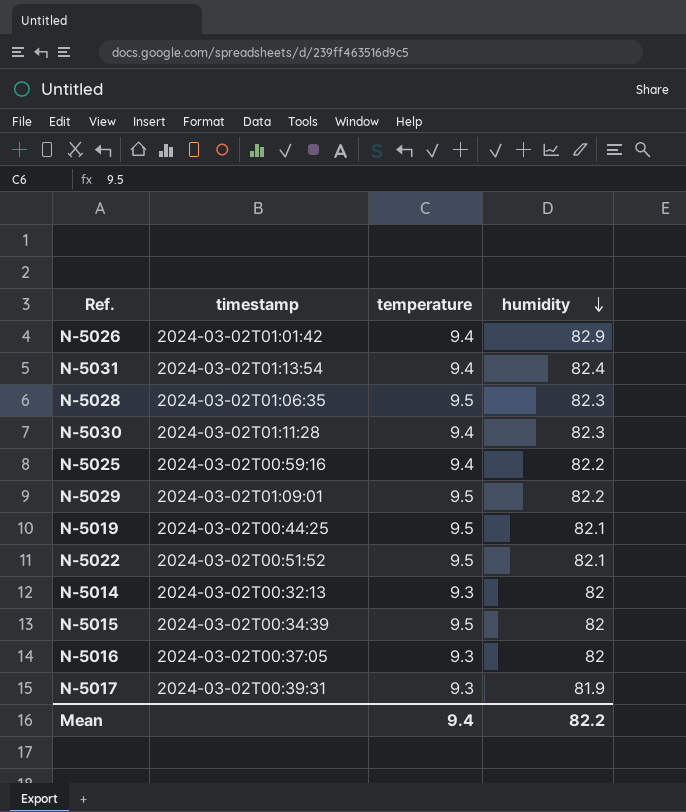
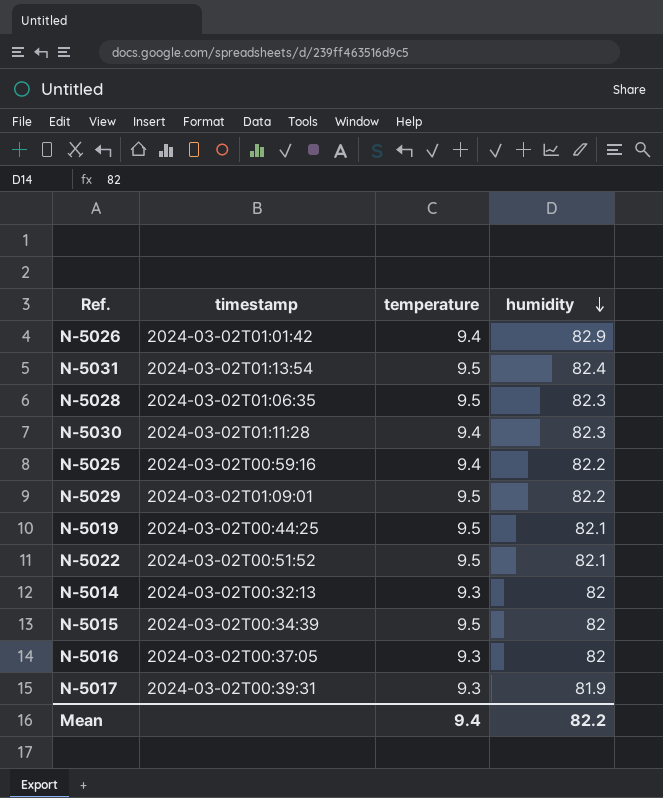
N-5031 | temperature: 9.4 -> 9.5

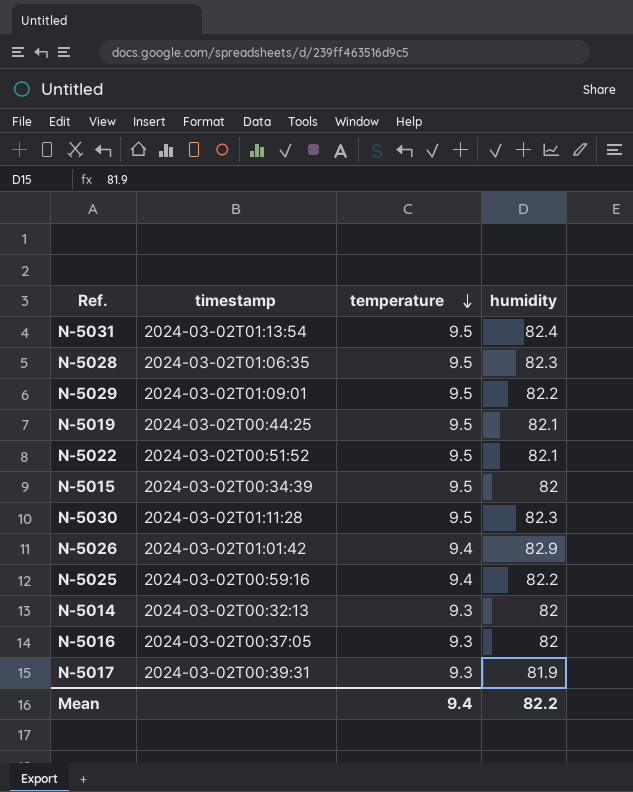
row order: humidity descending -> temperature descending
N-5030 | temperature: 9.4 -> 9.5

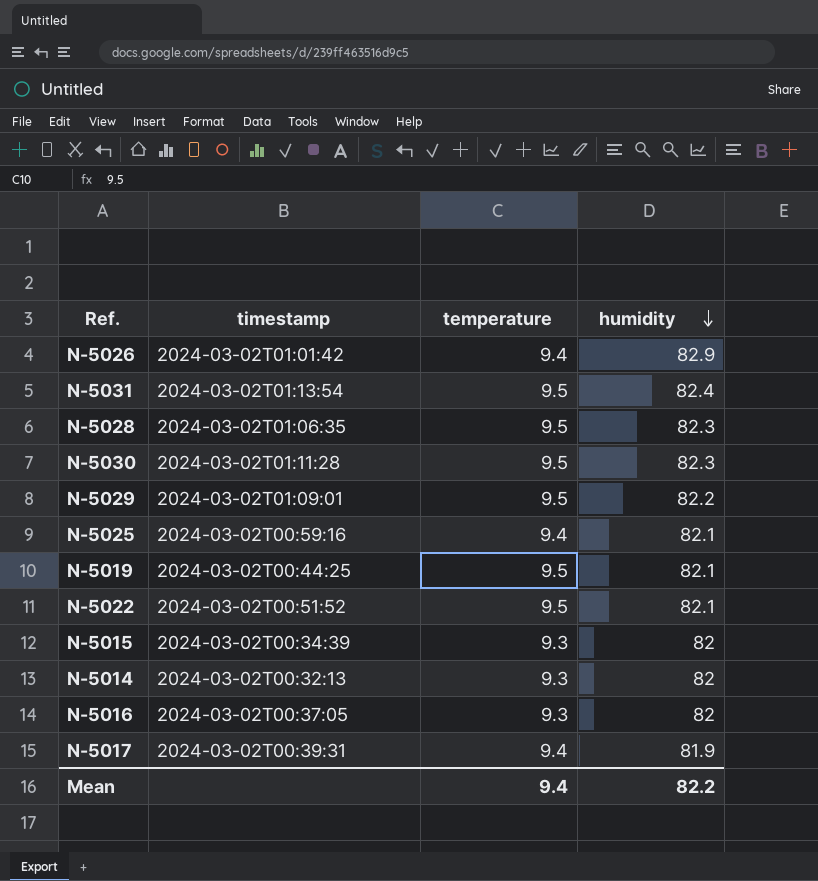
row order: temperature descending -> humidity descending
N-5025 | humidity: 82.2 -> 82.1
N-5015 | temperature: 9.5 -> 9.3
N-5017 | temperature: 9.3 -> 9.4

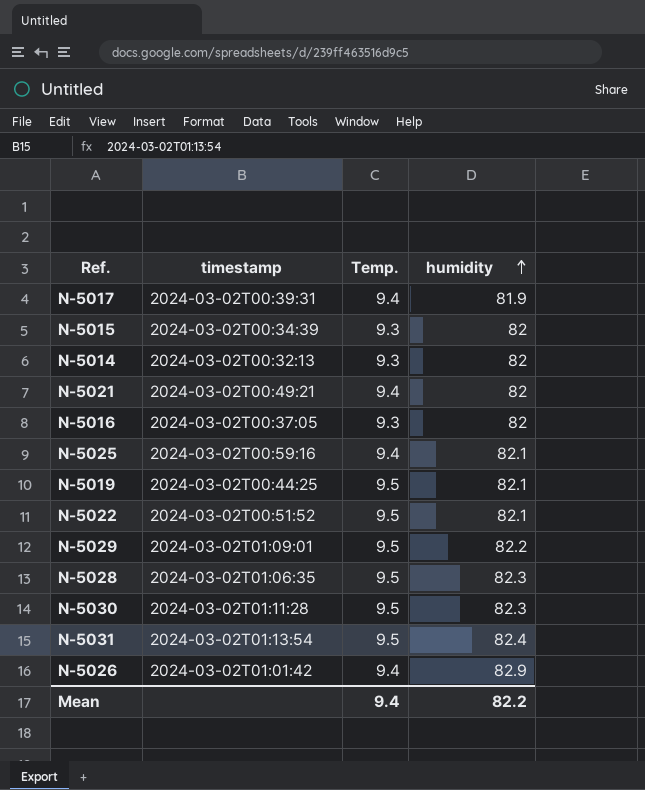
row order: humidity descending -> humidity ascending
column name: temperature -> Temp.
row N-5021: none -> 2024-03-02T00:49:21 | 9.4 | 82

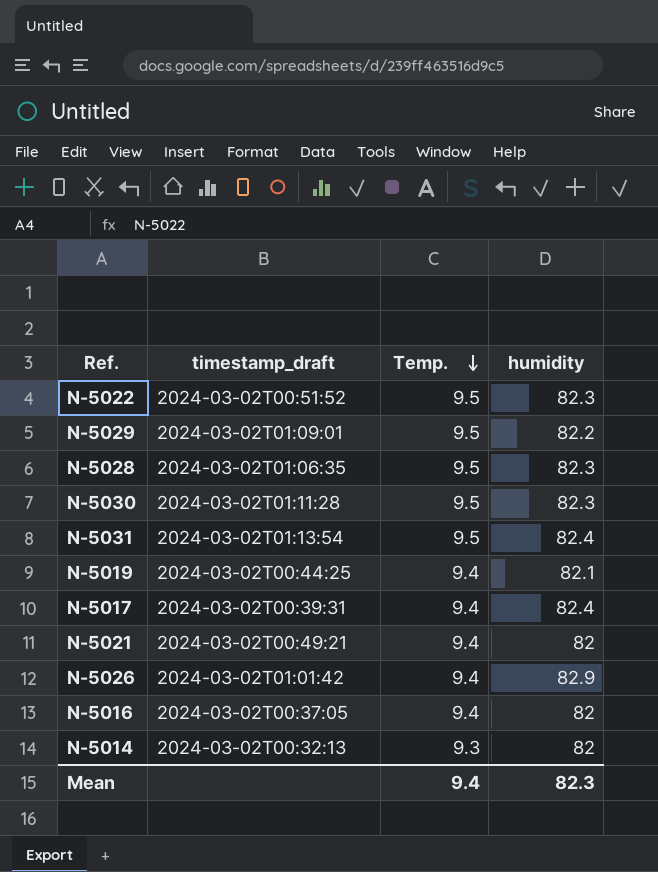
row order: humidity ascending -> Temp. descending
column name: timestamp -> timestamp_draft
row N-5015: 2024-03-02T00:34:39 | 9.3 | 82 -> none
row N-5025: 2024-03-02T00:59:16 | 9.4 | 82.1 -> none
N-5022 | humidity: 82.1 -> 82.3
N-5019 | Temp.: 9.5 -> 9.4
N-5017 | humidity: 81.9 -> 82.4
N-5016 | Temp.: 9.3 -> 9.4
Mean | humidity: 82.2 -> 82.3

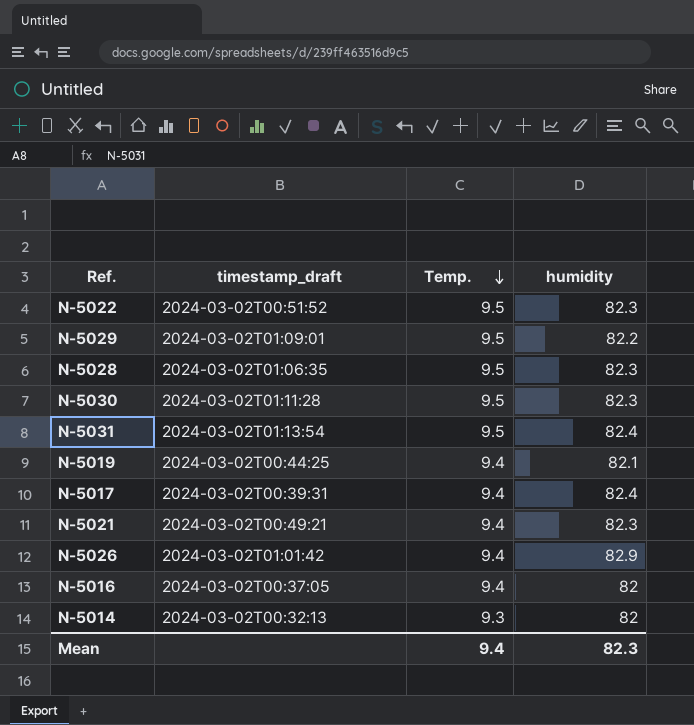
N-5021 | humidity: 82 -> 82.3

